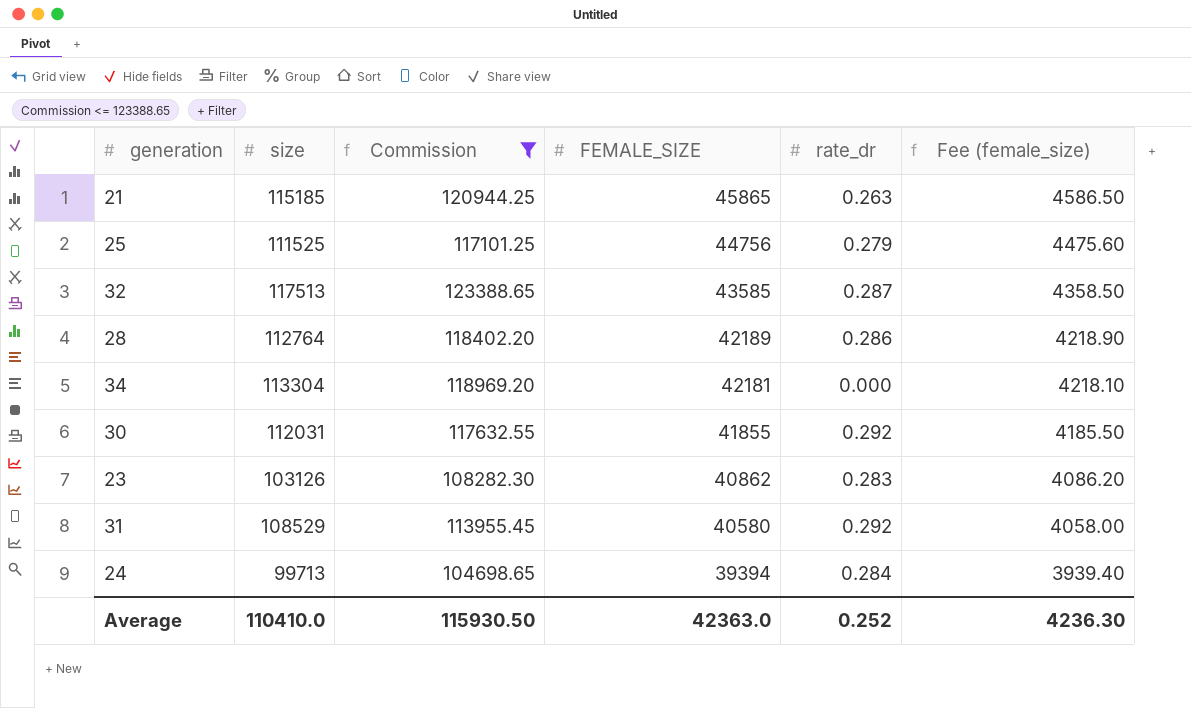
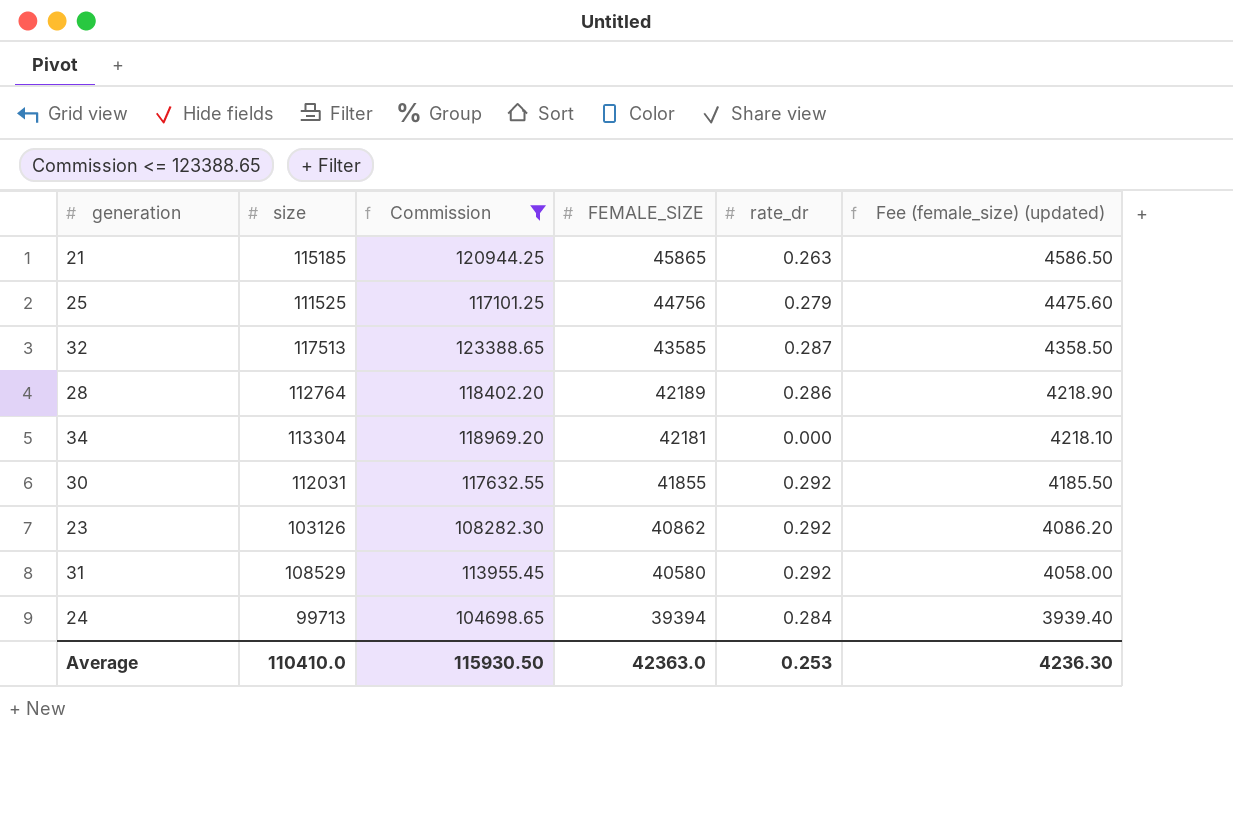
column name: Fee (female_size) -> Fee (female_size) (updated)
23 | rate_dr: 0.283 -> 0.292
Average | rate_dr: 0.252 -> 0.253

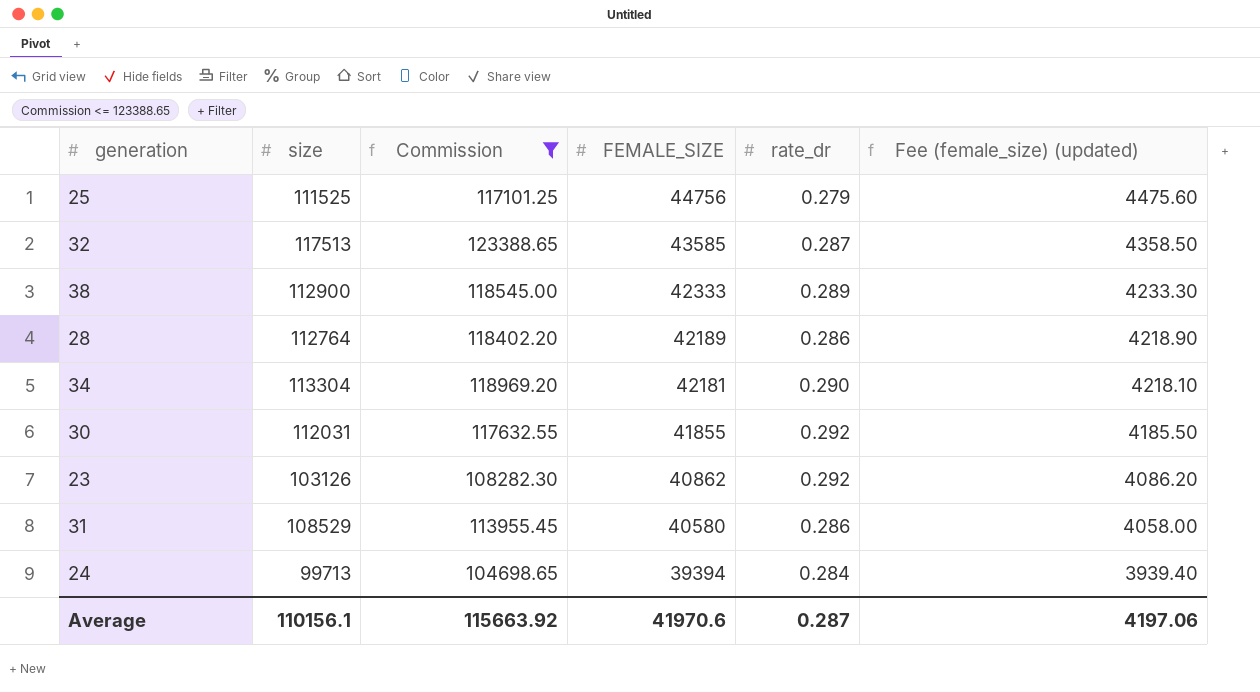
row 21: 115185 | 120944.25 | 45865 | 0.263 | 4586.50 -> none
row 38: none -> 112900 | 118545.00 | 42333 | 0.289 | 4233.30
34 | rate_dr: 0.000 -> 0.290
31 | rate_dr: 0.292 -> 0.286
Average | size: 110410.0 -> 110156.1
Average | Commission: 115930.50 -> 115663.92
Average | FEMALE_SIZE: 42363.0 -> 41970.6
Average | rate_dr: 0.253 -> 0.287
Average | Fee (female_size) (updated): 4236.30 -> 4197.06

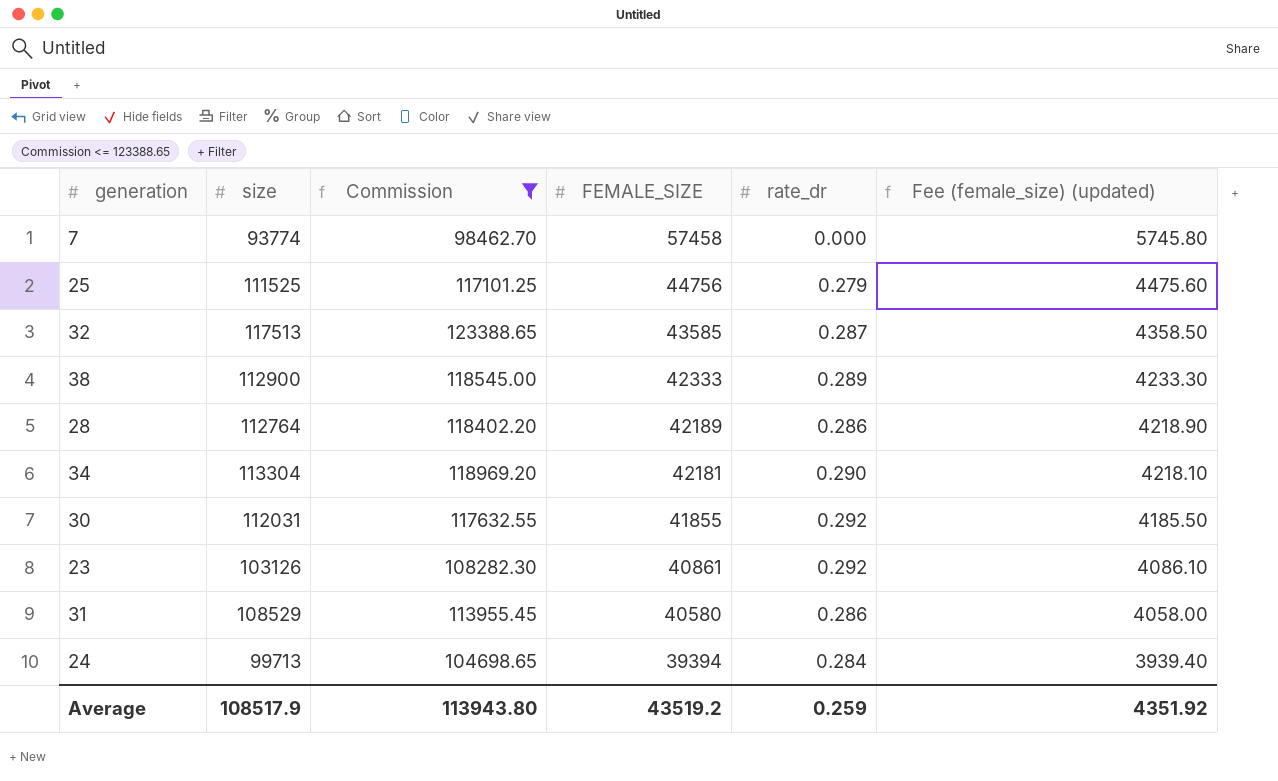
row 7: none -> 93774 | 98462.70 | 57458 | 0.000 | 5745.80
23 | FEMALE_SIZE: 40862 -> 40861
23 | Fee (female_size) (updated): 4086.20 -> 4086.10
Average | size: 110156.1 -> 108517.9
Average | Commission: 115663.92 -> 113943.80
Average | FEMALE_SIZE: 41970.6 -> 43519.2
Average | rate_dr: 0.287 -> 0.259
Average | Fee (female_size) (updated): 4197.06 -> 4351.92

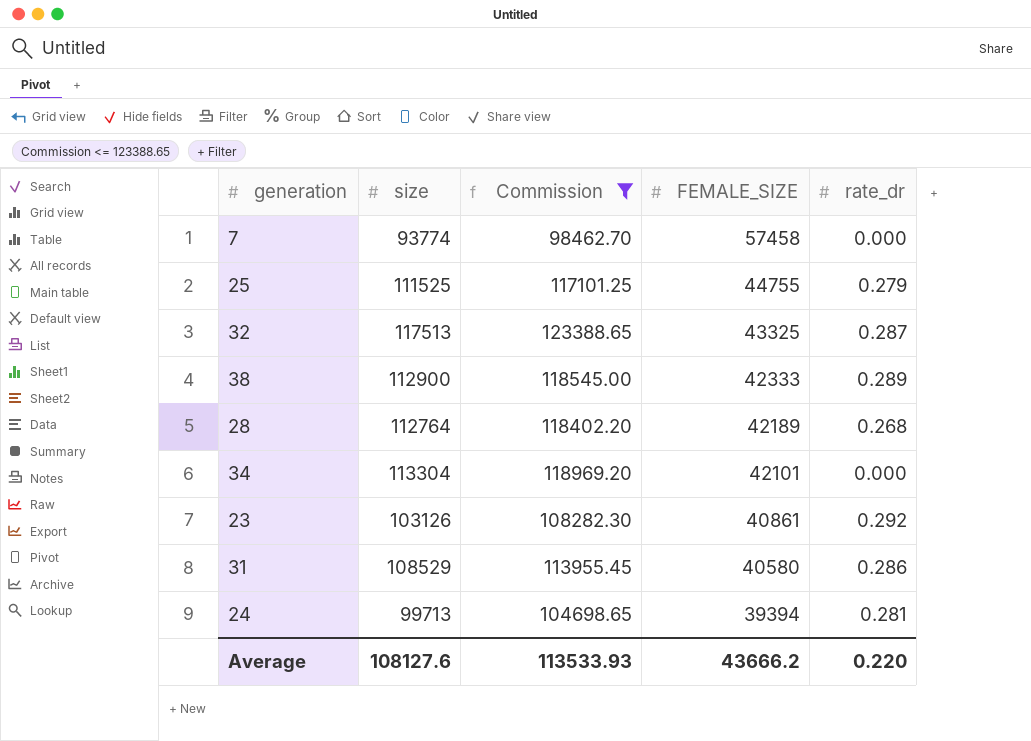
column Fee (female_size) (updated) | formula: [FEMALE_SIZE] * 0.1 -> none
row 30: 112031 | 117632.55 | 41855 | 0.292 | 4185.50 -> none
25 | FEMALE_SIZE: 44756 -> 44755
32 | FEMALE_SIZE: 43585 -> 43325
28 | rate_dr: 0.286 -> 0.268
34 | FEMALE_SIZE: 42181 -> 42101
34 | rate_dr: 0.290 -> 0.000
24 | rate_dr: 0.284 -> 0.281
Average | size: 108517.9 -> 108127.6
Average | Commission: 113943.80 -> 113533.93
Average | FEMALE_SIZE: 43519.2 -> 43666.2
Average | rate_dr: 0.259 -> 0.220

